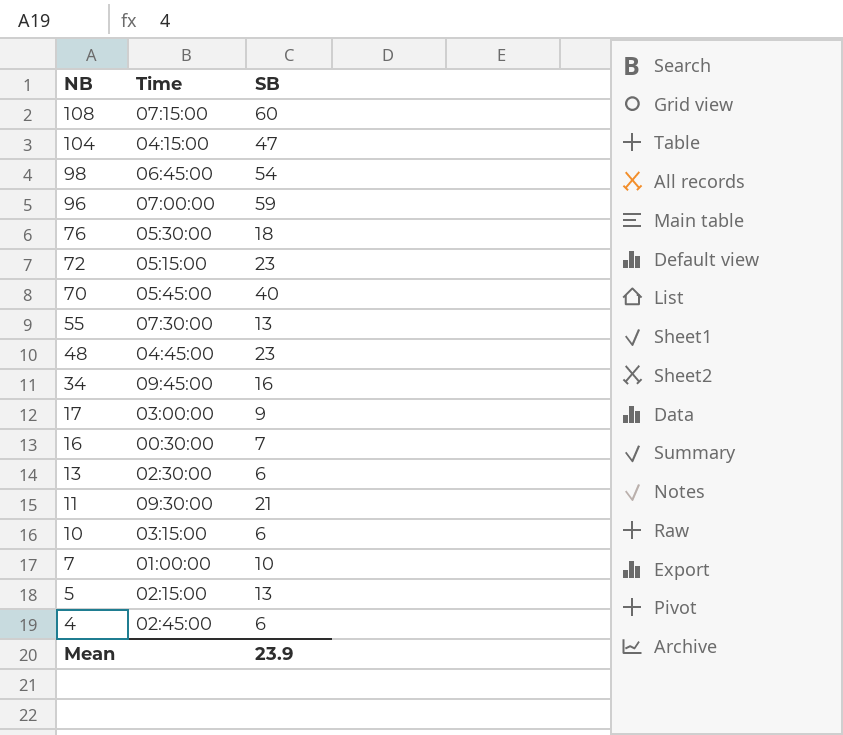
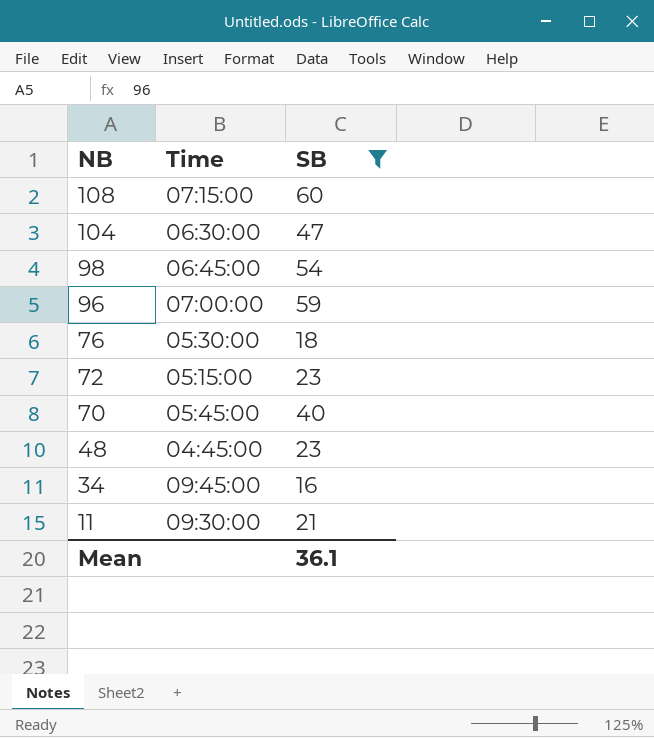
filter: none -> SB >= 16
104 | Time: 04:15:00 -> 06:30:00
Mean | SB: 23.9 -> 36.1

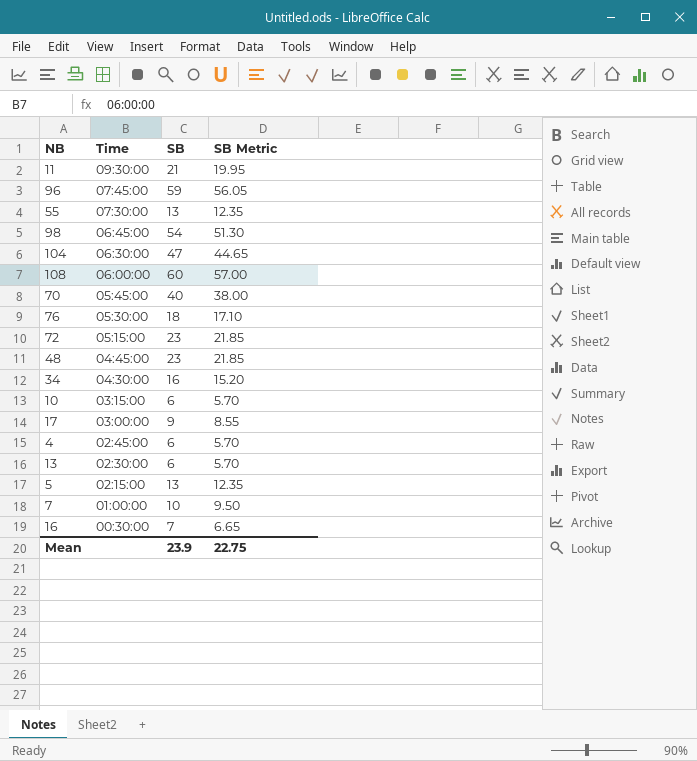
filter: SB >= 16 -> none
row order: NB descending -> Time descending
column SB Metric | formula: none -> [SB] * 0.95
96 | Time: 07:00:00 -> 07:45:00
108 | Time: 07:15:00 -> 06:00:00
34 | Time: 09:45:00 -> 04:30:00
Mean | SB: 36.1 -> 23.9

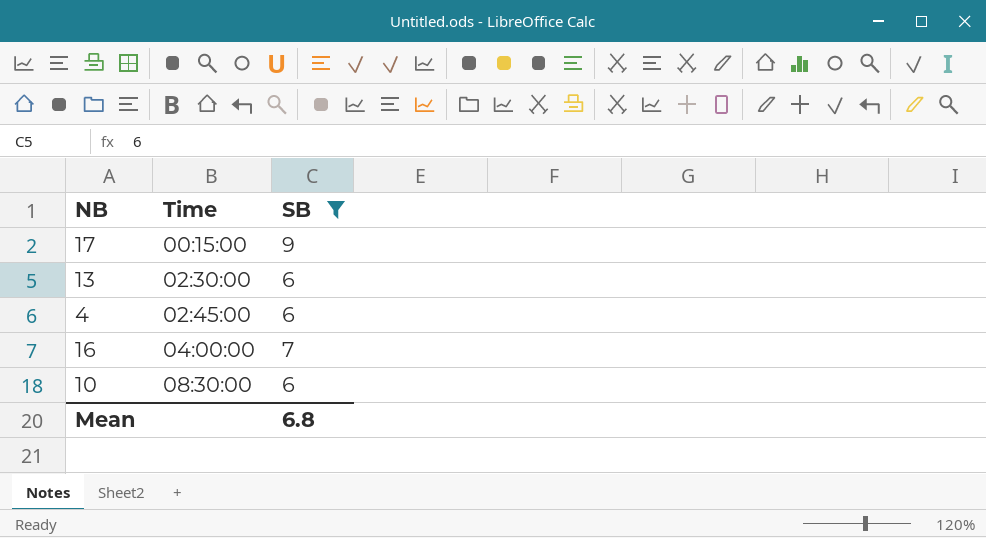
filter: none -> SB <= 9
row order: Time descending -> Time ascending
column SB Metric | formula: [SB] * 0.95 -> none
17 | Time: 03:00:00 -> 00:15:00
16 | Time: 00:30:00 -> 04:00:00
10 | Time: 03:15:00 -> 08:30:00
Mean | SB: 23.9 -> 6.8

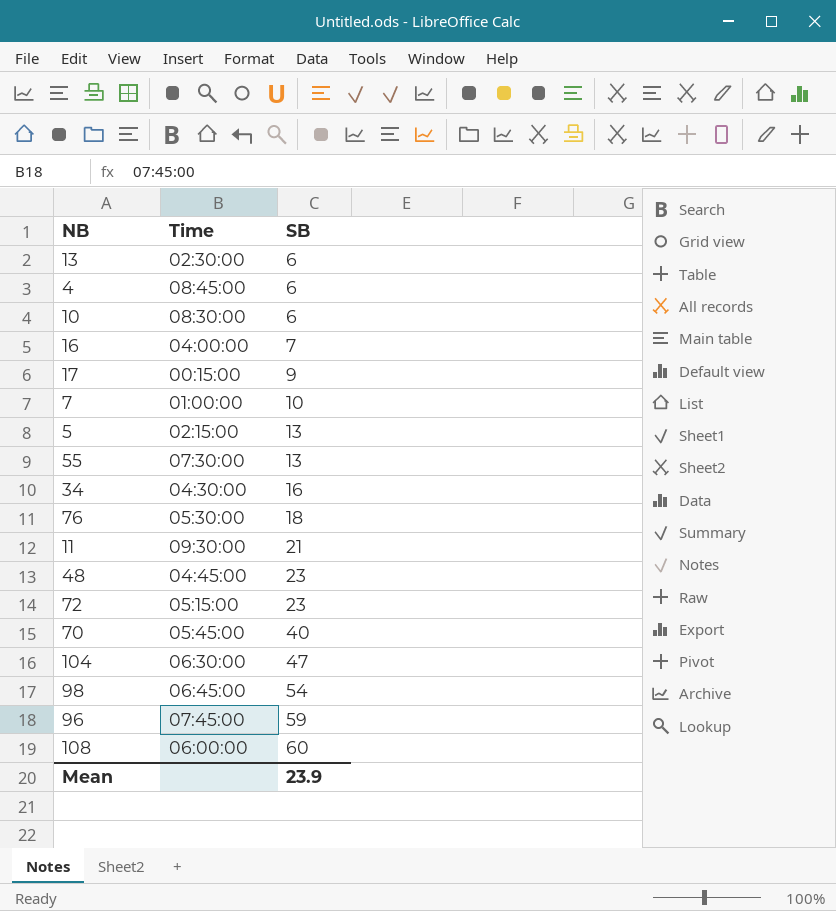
filter: SB <= 9 -> none
row order: Time ascending -> SB ascending
4 | Time: 02:45:00 -> 08:45:00
Mean | SB: 6.8 -> 23.9

